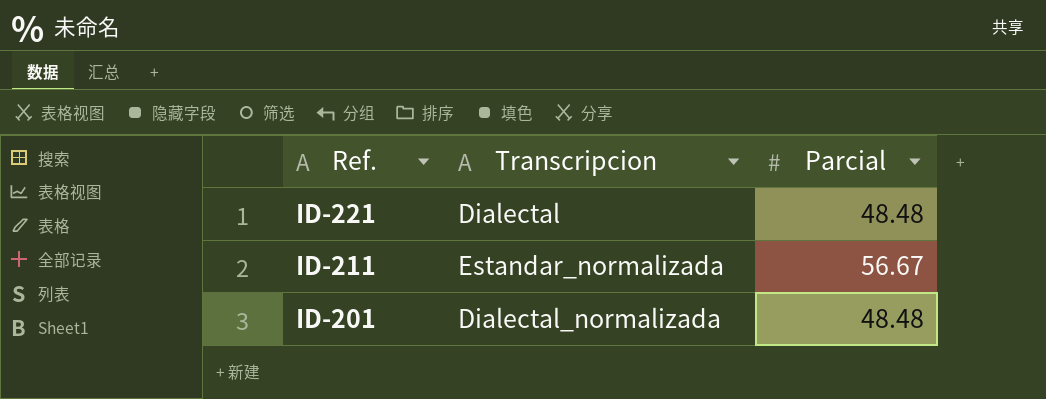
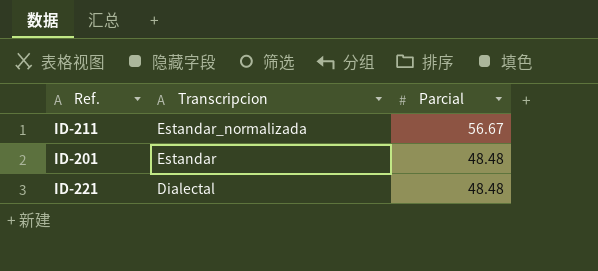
row order: Ref. descending -> Transcripcion descending
ID-201 | Transcripcion: Dialectal_normalizada -> Estandar

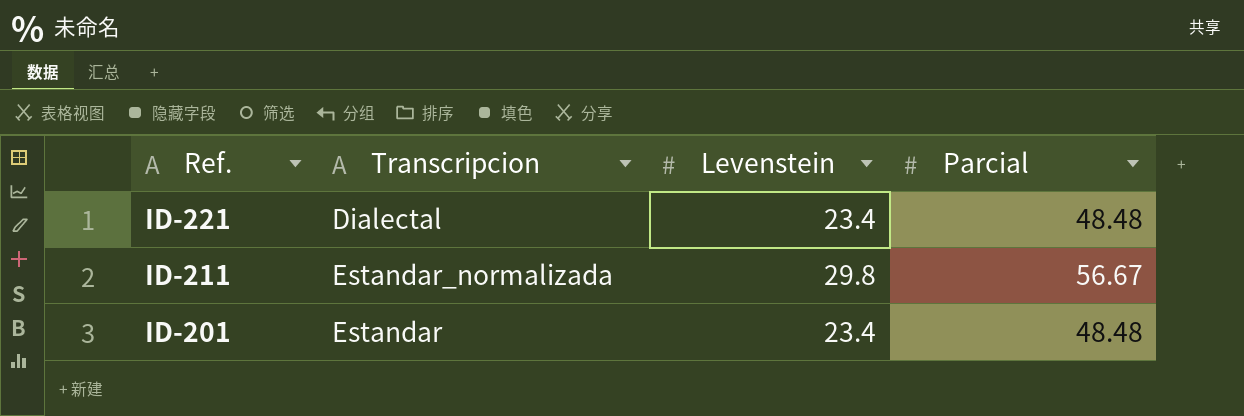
row order: Transcripcion descending -> Ref. descending
column Levenstein | position: none -> 3

